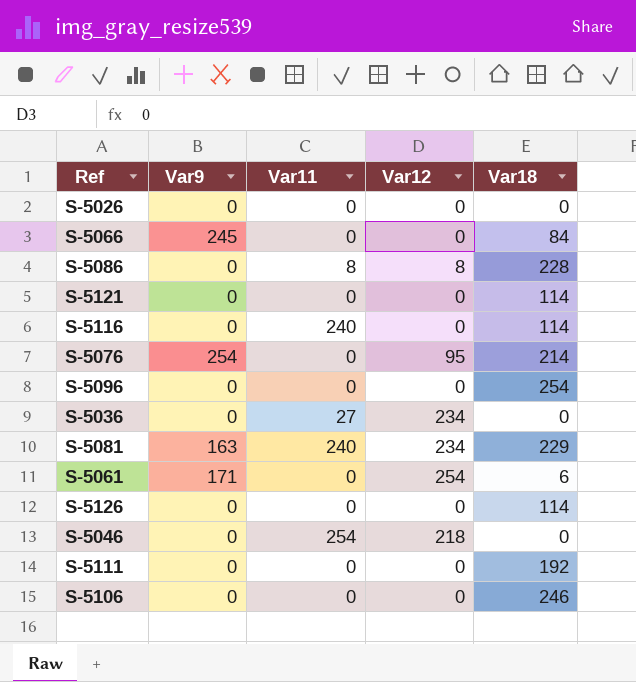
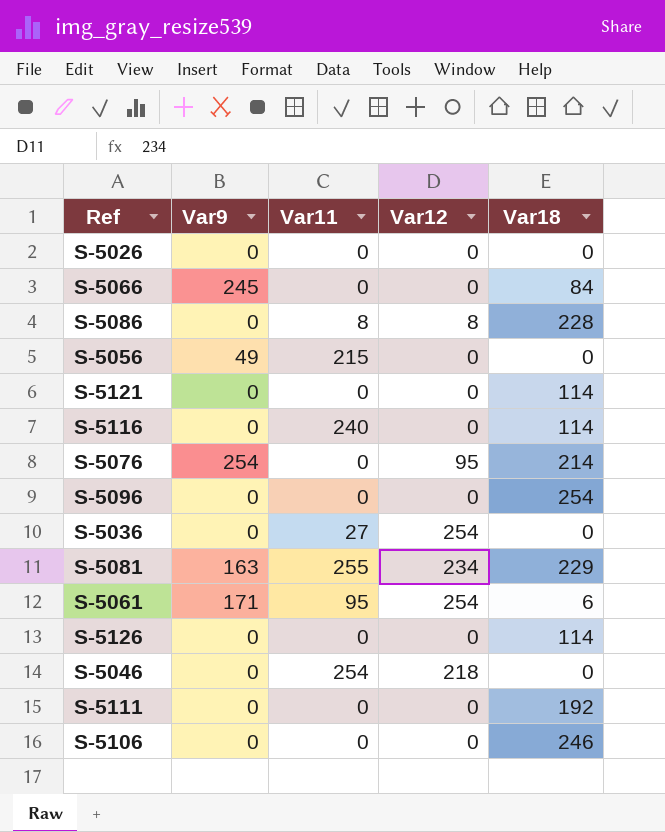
row S-5056: none -> 49 | 215 | 0 | 0
S-5036 | Var12: 234 -> 254
S-5081 | Var11: 240 -> 255
S-5061 | Var11: 0 -> 95

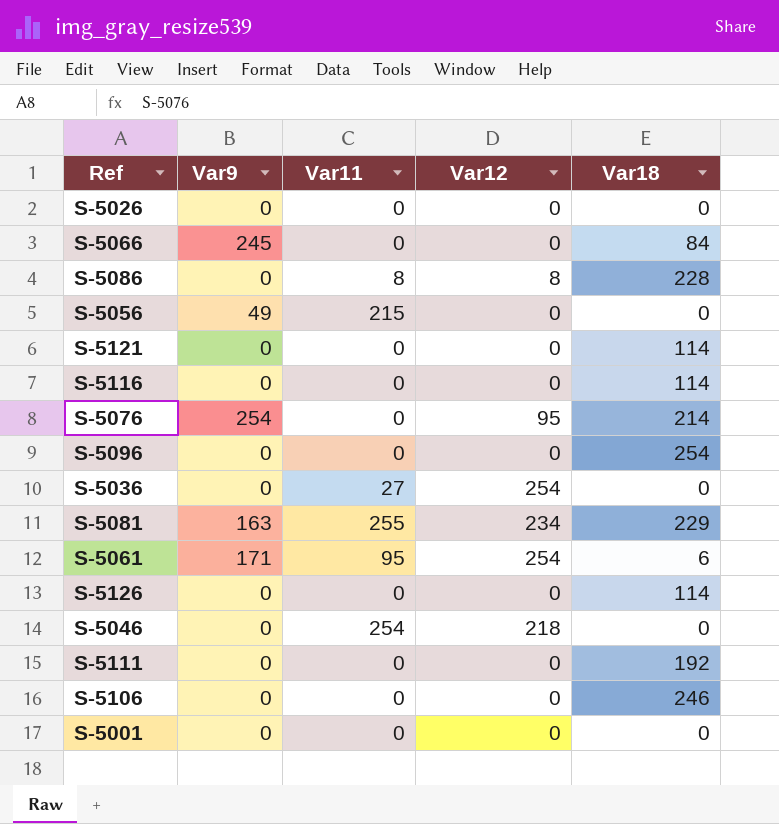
S-5116 | Var11: 240 -> 0
row S-5001: none -> 0 | 0 | 0 | 0

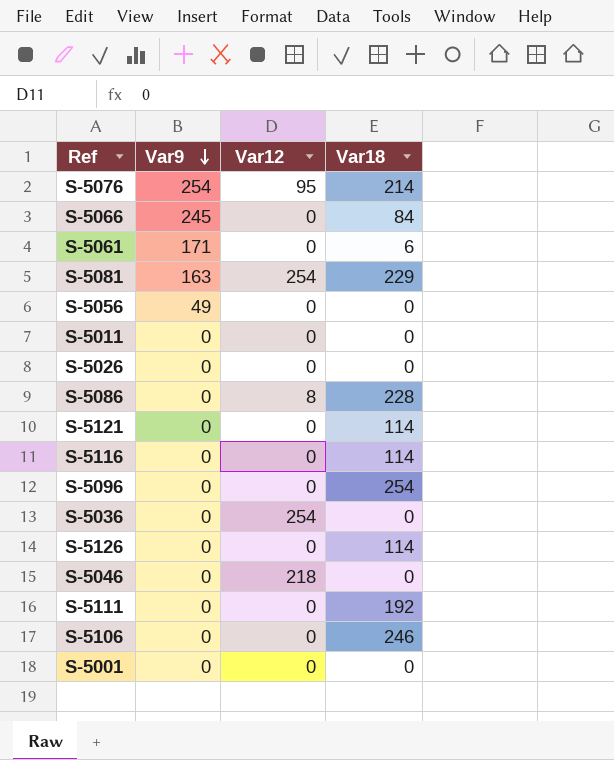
row order: none -> Var9 descending
column Var11 | position: 3 -> none
S-5061 | Var12: 254 -> 0
S-5081 | Var12: 234 -> 254
row S-5011: none -> 0 | 0 | 0

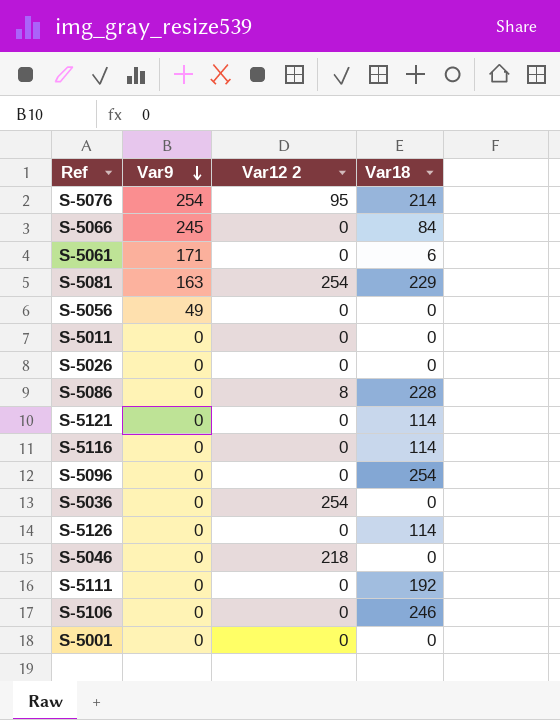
column name: Var12 -> Var12 2

